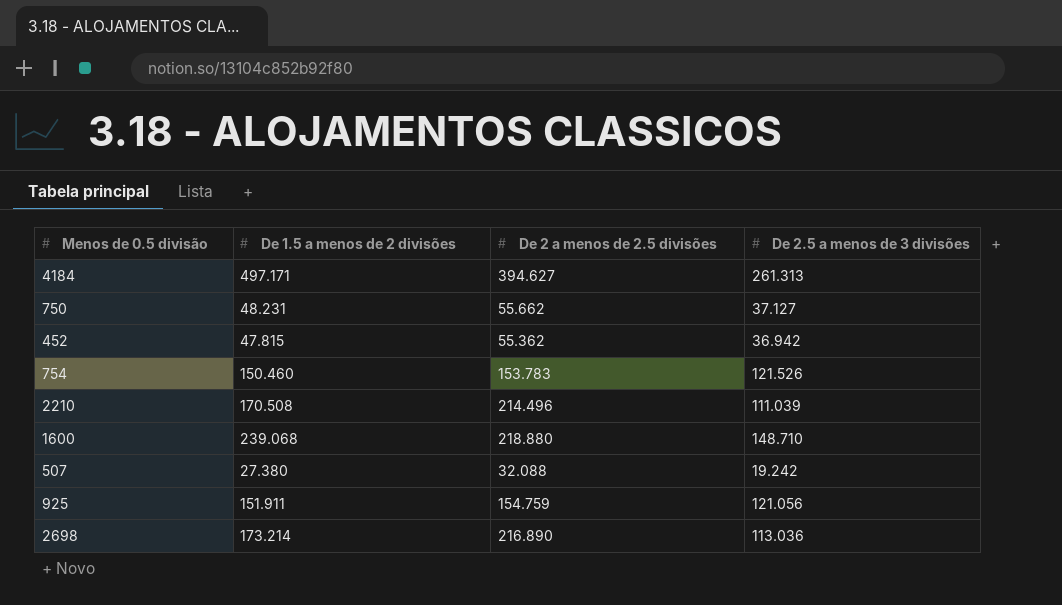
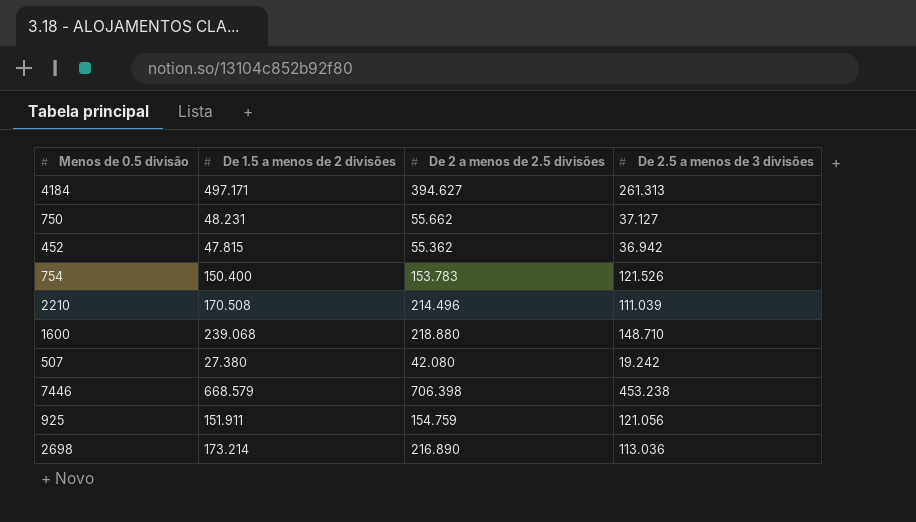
754 | De 1.5 a menos de 2 divisões: 150.460 -> 150.400
507 | De 2 a menos de 2.5 divisões: 32.088 -> 42.080
row 7446: none -> 668.579 | 706.398 | 453.238

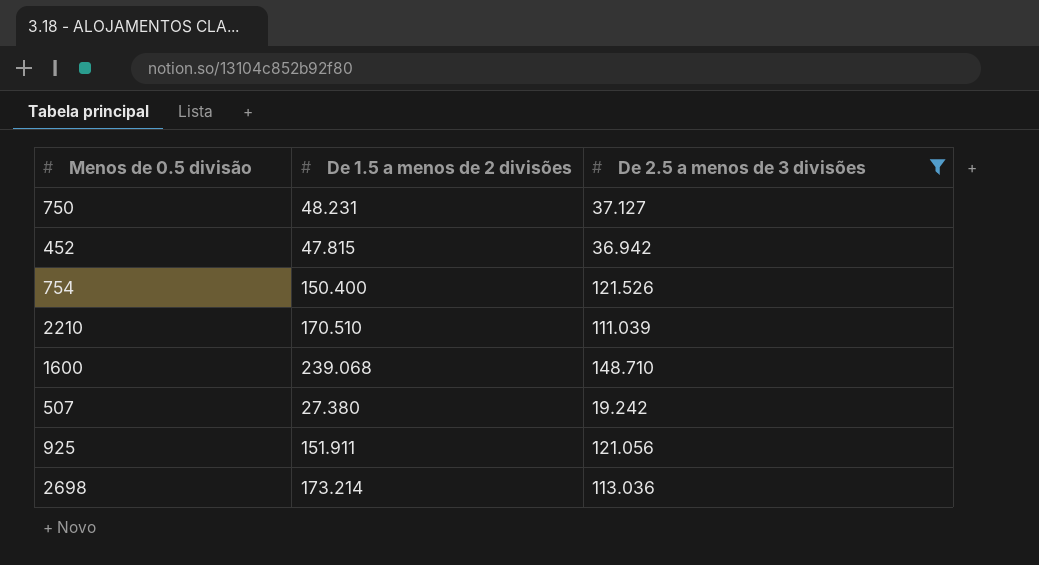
filter: none -> De 2.5 a menos de 3 divisões <= 148.710
column De 2 a menos de 2.5 divisões | position: 3 -> none
2210 | De 1.5 a menos de 2 divisões: 170.508 -> 170.510

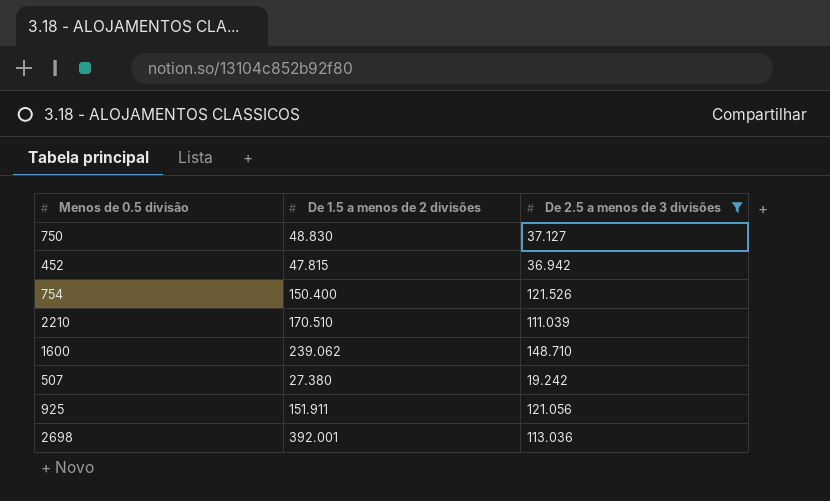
750 | De 1.5 a menos de 2 divisões: 48.231 -> 48.830
1600 | De 1.5 a menos de 2 divisões: 239.068 -> 239.062
2698 | De 1.5 a menos de 2 divisões: 173.214 -> 392.001

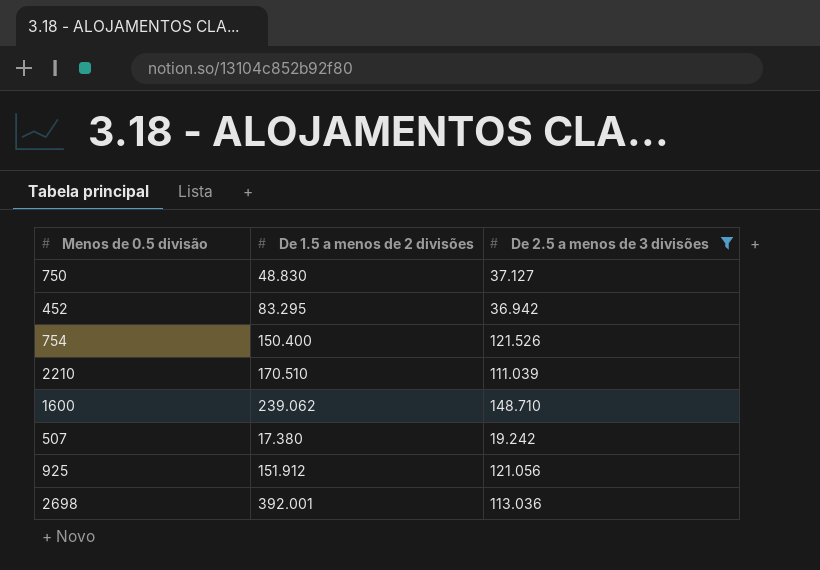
452 | De 1.5 a menos de 2 divisões: 47.815 -> 83.295
507 | De 1.5 a menos de 2 divisões: 27.380 -> 17.380
925 | De 1.5 a menos de 2 divisões: 151.911 -> 151.912

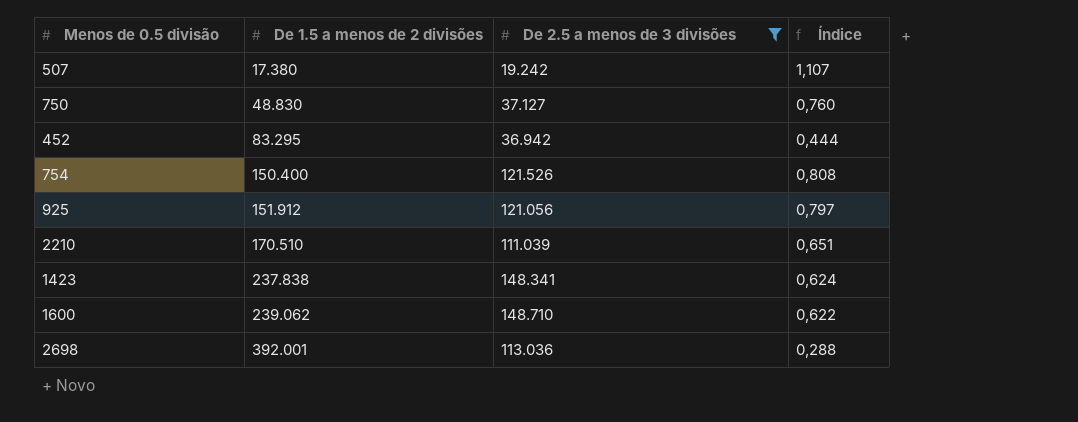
row order: none -> De 1.5 a menos de 2 divisões ascending
column Índice | formula: none -> [De 2.5 a menos de 3 divisões] / [De 1.5 a menos de 2 divisões]
row 1423: none -> 237.838 | 148.341 | 0,624

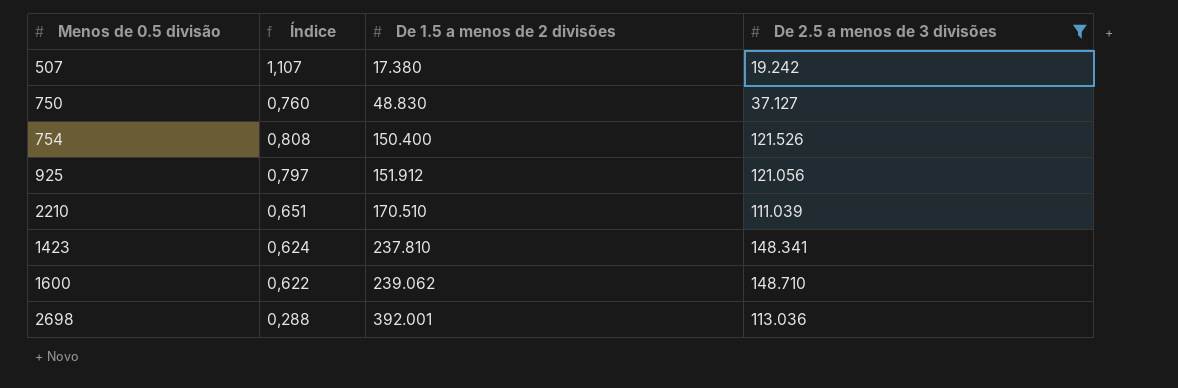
column Índice | position: 4 -> 2
row 452: 83.295 | 36.942 | 0,444 -> none
1423 | De 1.5 a menos de 2 divisões: 237.838 -> 237.810

